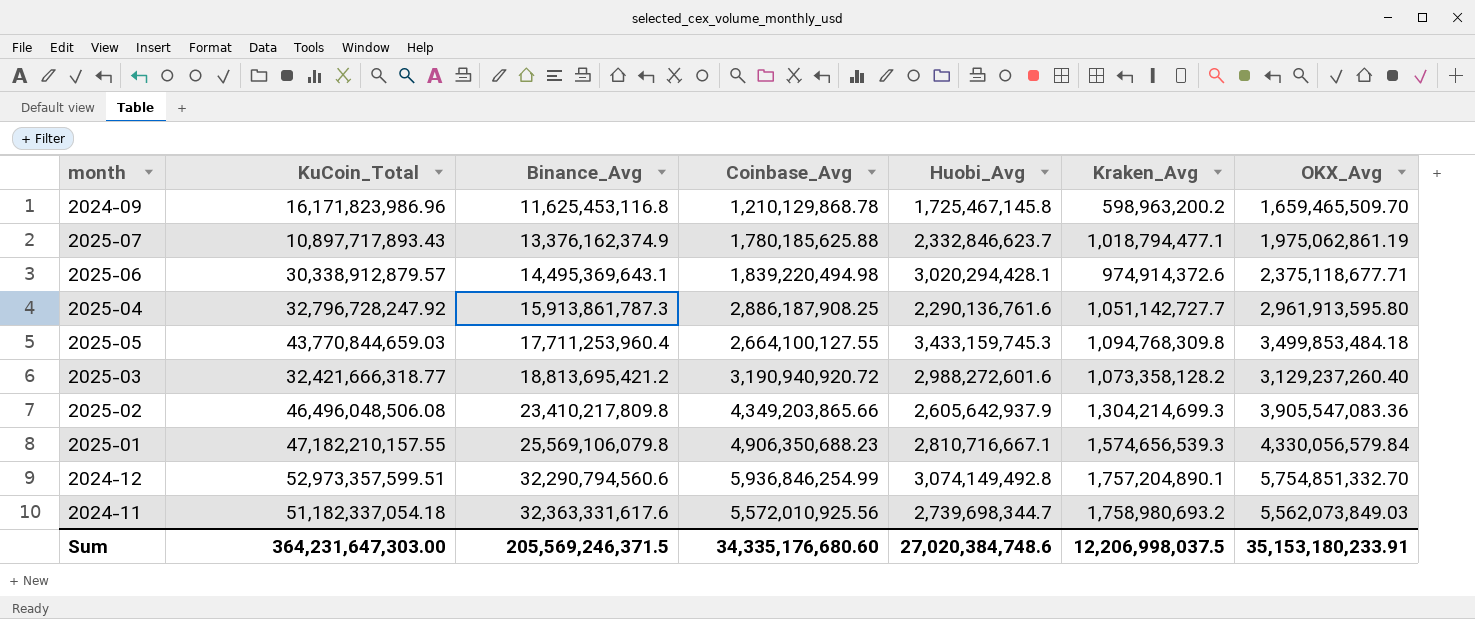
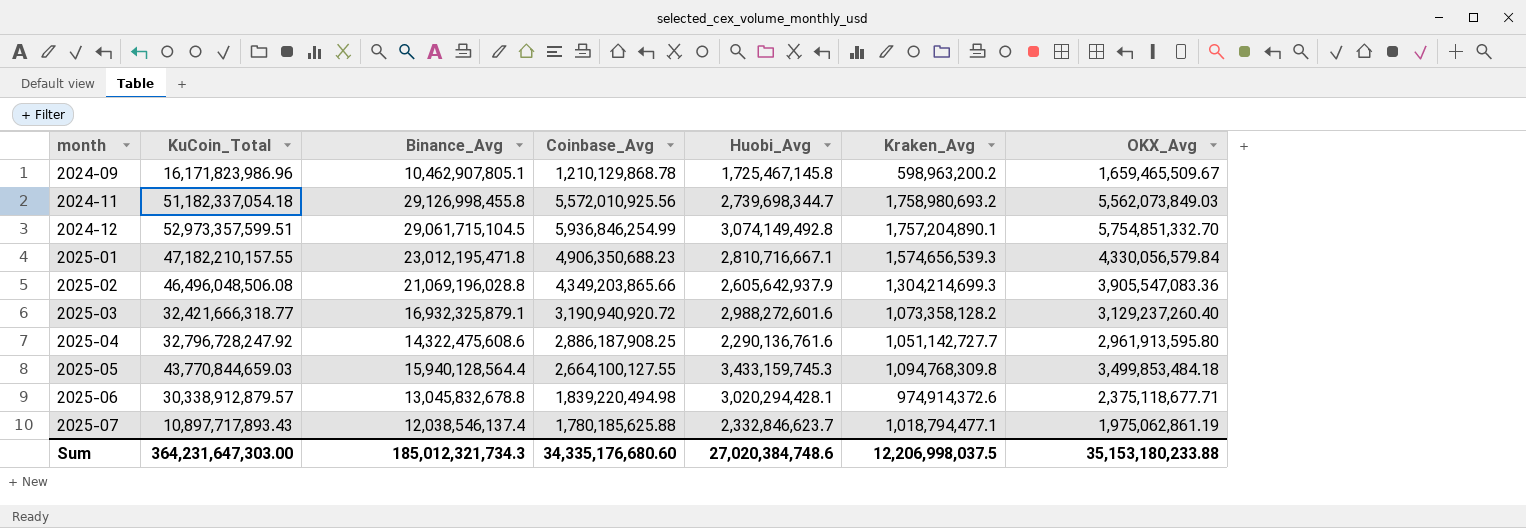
row order: Binance_Avg ascending -> month ascending
2024-09 | Binance_Avg: 11,625,453,116.8 -> 10,462,907,805.1
2024-09 | OKX_Avg: 1,659,465,509.70 -> 1,659,465,509.67
2024-11 | Binance_Avg: 32,363,331,617.6 -> 29,126,998,455.8
2024-12 | Binance_Avg: 32,290,794,560.6 -> 29,061,715,104.5
2025-01 | Binance_Avg: 25,569,106,079.8 -> 23,012,195,471.8
2025-02 | Binance_Avg: 23,410,217,809.8 -> 21,069,196,028.8
2025-03 | Binance_Avg: 18,813,695,421.2 -> 16,932,325,879.1
2025-04 | Binance_Avg: 15,913,861,787.3 -> 14,322,475,608.6
2025-05 | Binance_Avg: 17,711,253,960.4 -> 15,940,128,564.4
2025-06 | Binance_Avg: 14,495,369,643.1 -> 13,045,832,678.8
2025-07 | Binance_Avg: 13,376,162,374.9 -> 12,038,546,137.4
Sum | Binance_Avg: 205,569,246,371.5 -> 185,012,321,734.3
Sum | OKX_Avg: 35,153,180,233.91 -> 35,153,180,233.88

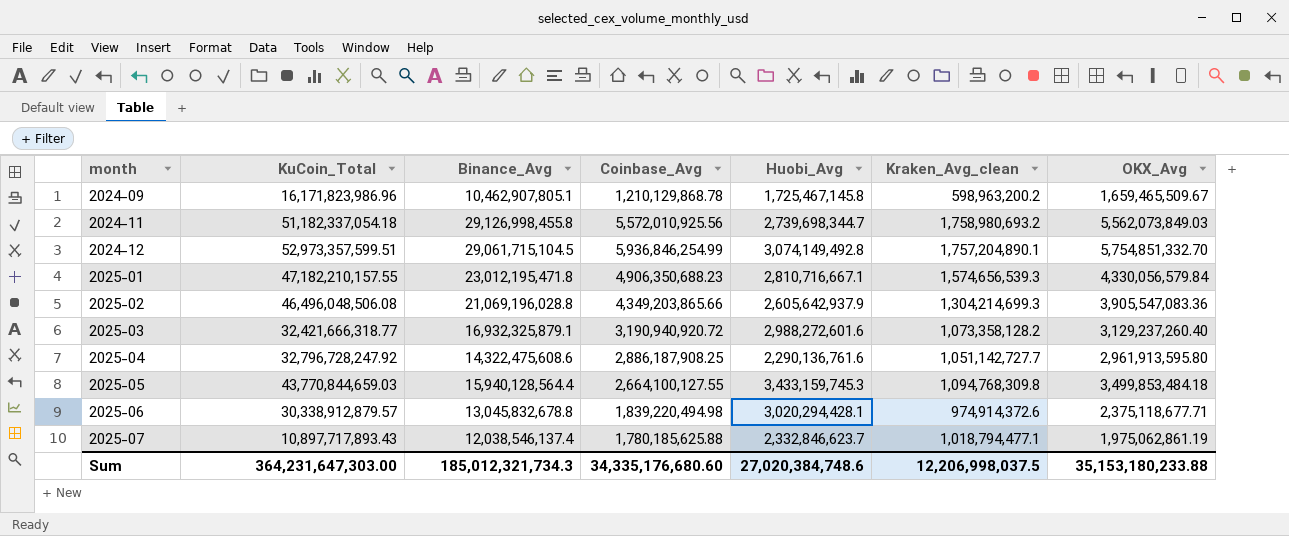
column name: Kraken_Avg -> Kraken_Avg_clean

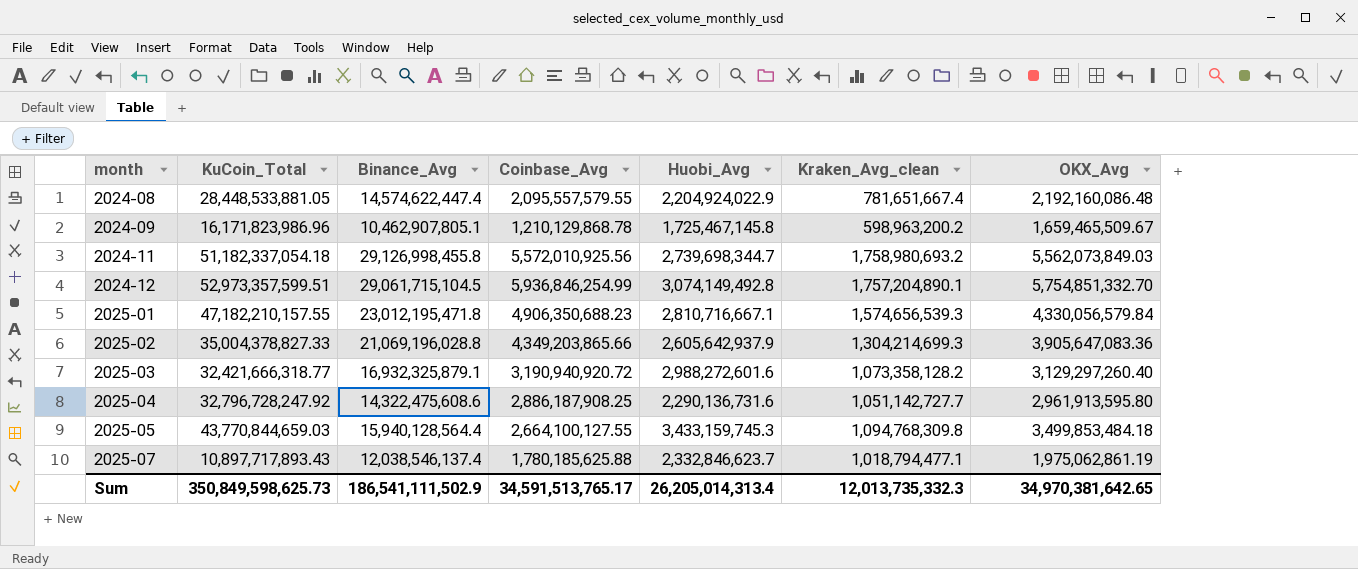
row 2025-06: 30,338,912,879.57 | 13,045,832,678.8 | 1,839,220,494.98 | 3,020,294,428.1 | 974,914,372.6 | 2,375,118,677.71 -> none
row 2024-08: none -> 28,448,533,881.05 | 14,574,622,447.4 | 2,095,557,579.55 | 2,204,924,022.9 | 781,651,667.4 | 2,192,160,086.48
2025-02 | KuCoin_Total: 46,496,048,506.08 -> 35,004,378,827.33
2025-02 | OKX_Avg: 3,905,547,083.36 -> 3,905,647,083.36
2025-03 | OKX_Avg: 3,129,237,260.40 -> 3,129,297,260.40
2025-04 | Huobi_Avg: 2,290,136,761.6 -> 2,290,136,731.6
Sum | KuCoin_Total: 364,231,647,303.00 -> 350,849,598,625.73
Sum | Binance_Avg: 185,012,321,734.3 -> 186,541,111,502.9
Sum | Coinbase_Avg: 34,335,176,680.60 -> 34,591,513,765.17
Sum | Huobi_Avg: 27,020,384,748.6 -> 26,205,014,313.4
Sum | Kraken_Avg_clean: 12,206,998,037.5 -> 12,013,735,332.3
Sum | OKX_Avg: 35,153,180,233.88 -> 34,970,381,642.65

